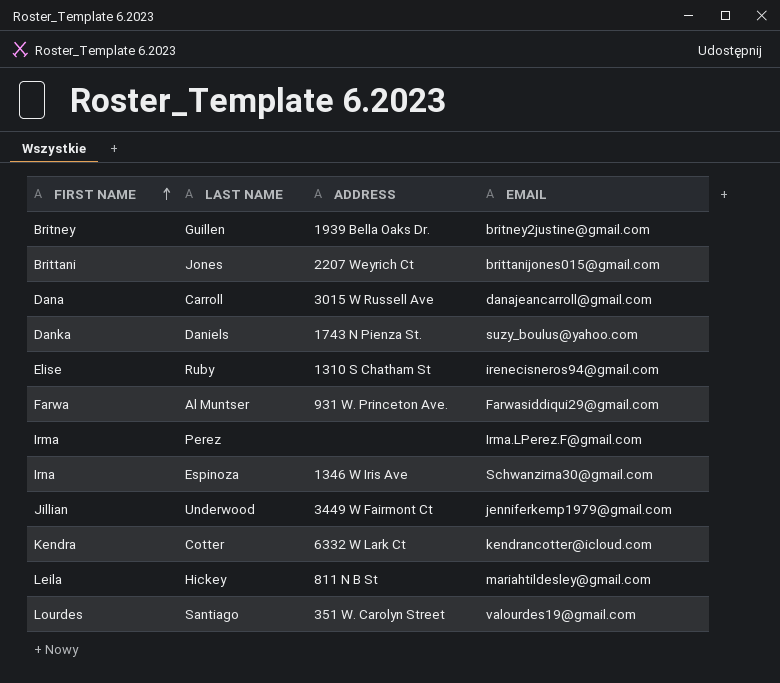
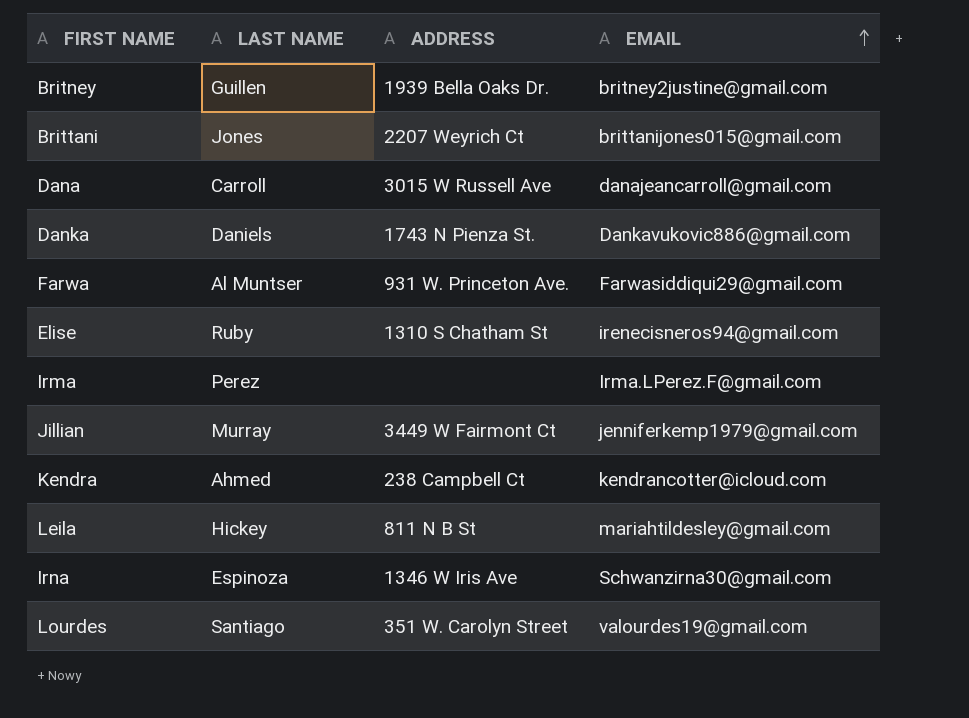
row order: FIRST NAME ascending -> EMAIL ascending
Danka | EMAIL: suzy_boulus@yahoo.com -> Dankavukovic886@gmail.com
Jillian | LAST NAME: Underwood -> Murray
Kendra | LAST NAME: Cotter -> Ahmed
Kendra | ADDRESS: 6332 W Lark Ct -> 238 Campbell Ct

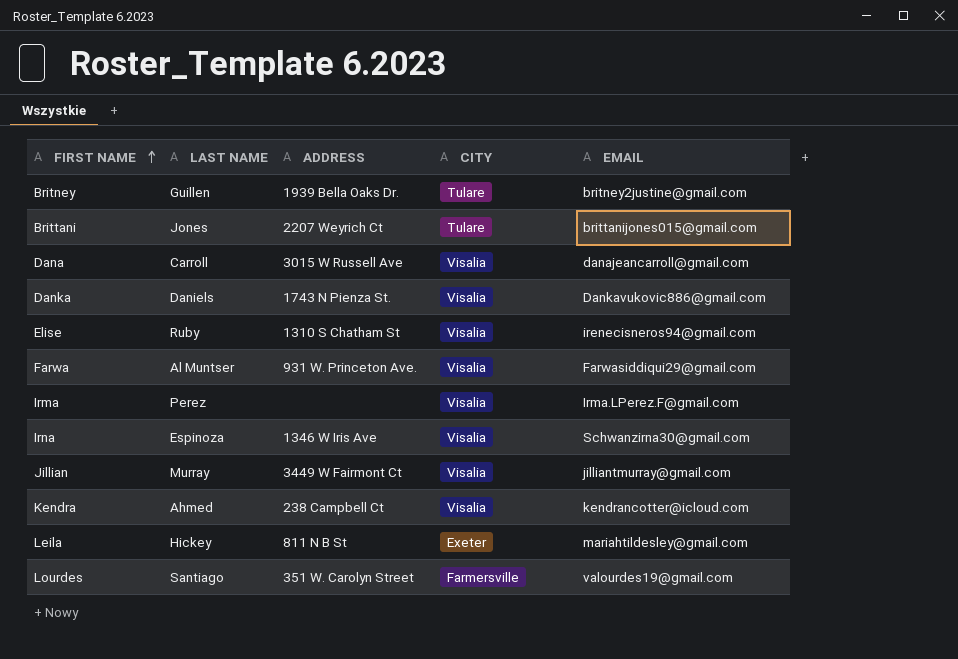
row order: EMAIL ascending -> FIRST NAME ascending
column CITY | position: none -> 4
Jillian | EMAIL: jenniferkemp1979@gmail.com -> jilliantmurray@gmail.com

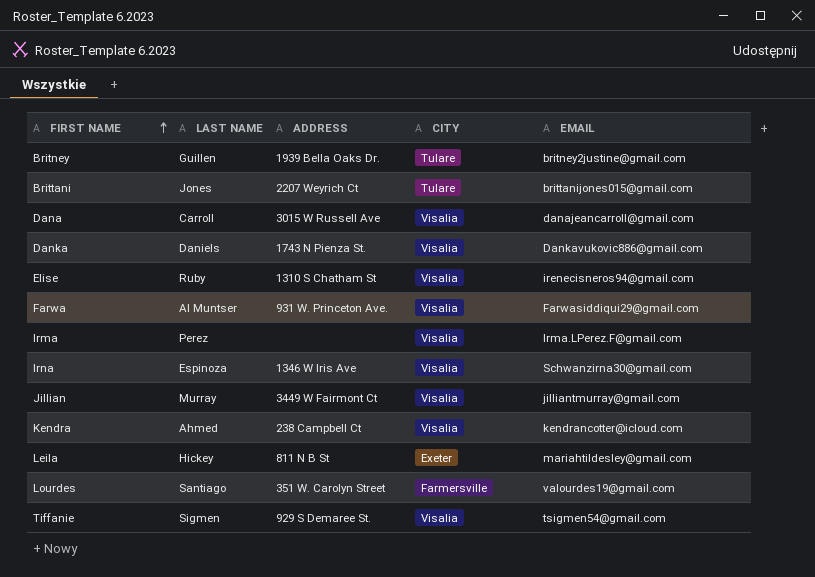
row Tiffanie: none -> Sigmen | 929 S Demaree St. | Visalia | tsigmen54@gmail.com

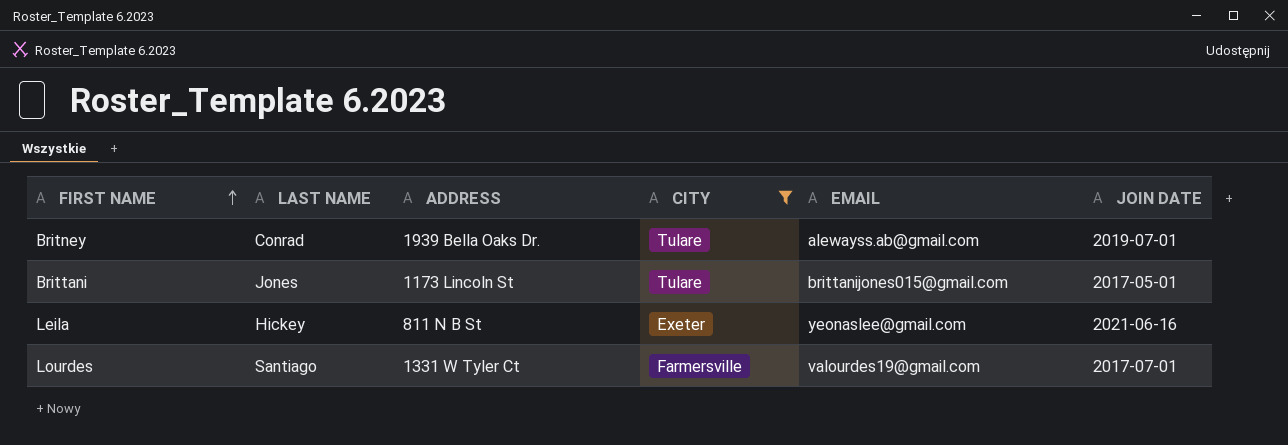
filter: none -> CITY != Visalia
column JOIN DATE | position: none -> 6
Britney | LAST NAME: Guillen -> Conrad
Britney | EMAIL: britney2justine@gmail.com -> alewayss.ab@gmail.com
Brittani | ADDRESS: 2207 Weyrich Ct -> 1173 Lincoln St
Leila | EMAIL: mariahtildesley@gmail.com -> yeonaslee@gmail.com
Lourdes | ADDRESS: 351 W. Carolyn Street -> 1331 W Tyler Ct

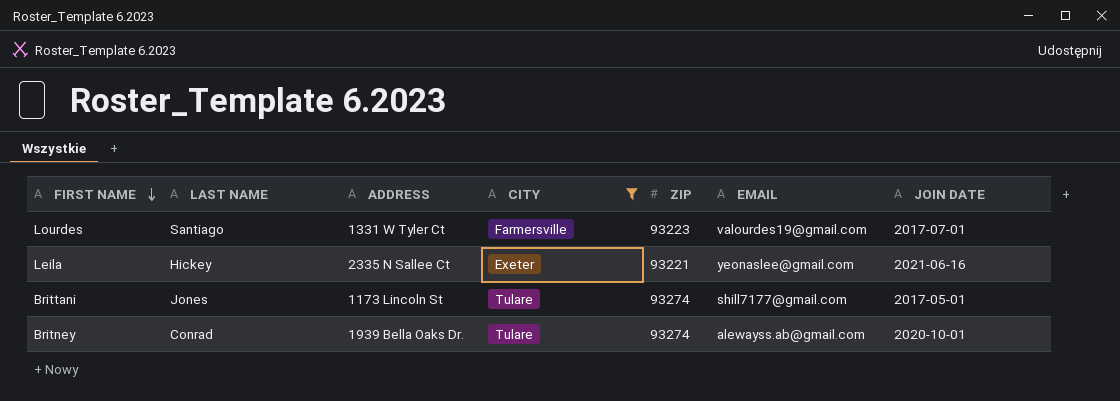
row order: FIRST NAME ascending -> FIRST NAME descending
column ZIP | position: none -> 5
Leila | ADDRESS: 811 N B St -> 2335 N Sallee Ct
Brittani | EMAIL: brittanijones015@gmail.com -> shill7177@gmail.com
Britney | JOIN DATE: 2019-07-01 -> 2020-10-01

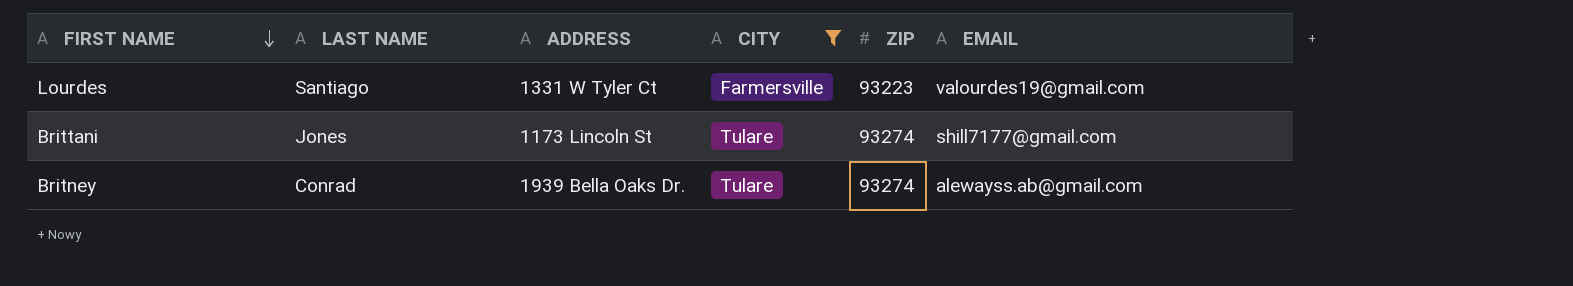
column JOIN DATE | position: 7 -> none
row Leila: Hickey | 2335 N Sallee Ct | Exeter | 93221 | yeonaslee@gmail.com | 2021-06-16 -> none

